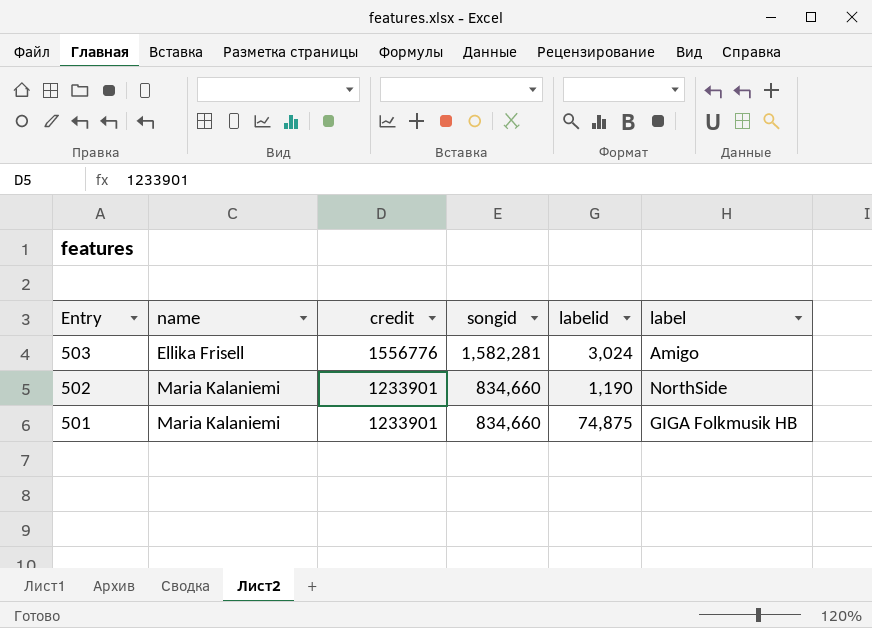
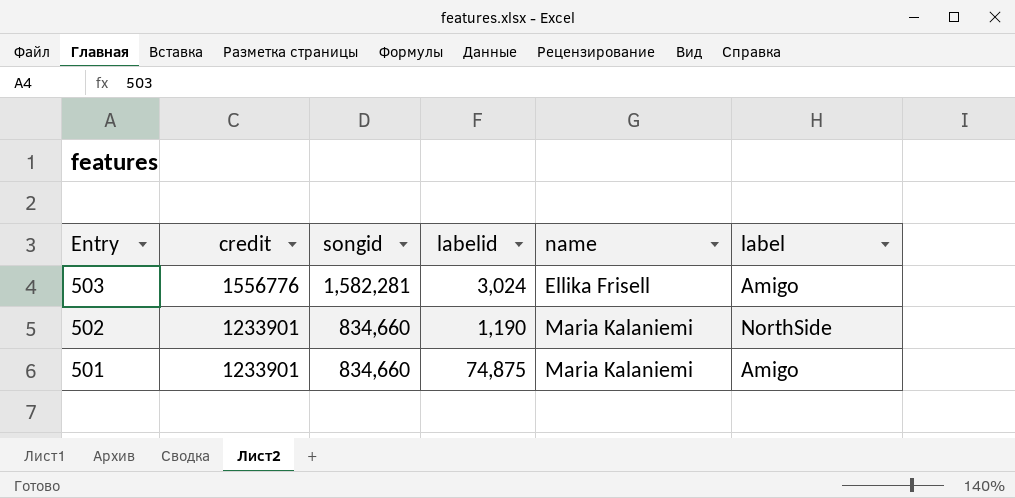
column name | position: 2 -> 5
501 | label: GIGA Folkmusik HB -> Amigo

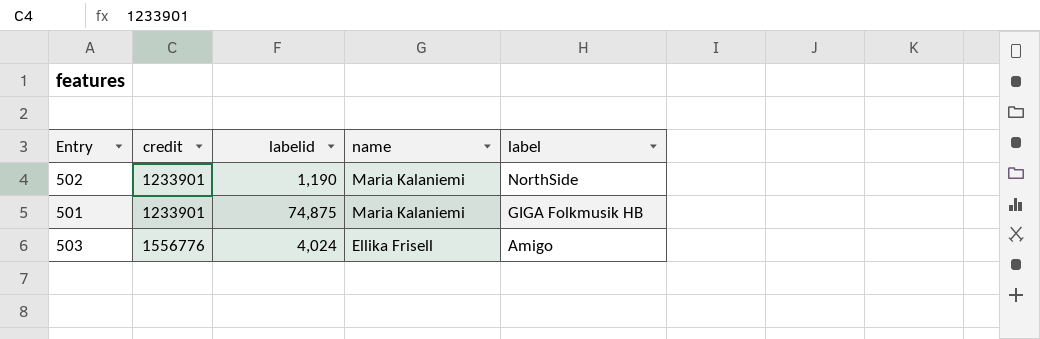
row order: Entry descending -> credit ascending
column songid | position: 3 -> none
501 | label: Amigo -> GIGA Folkmusik HB
503 | labelid: 3,024 -> 4,024

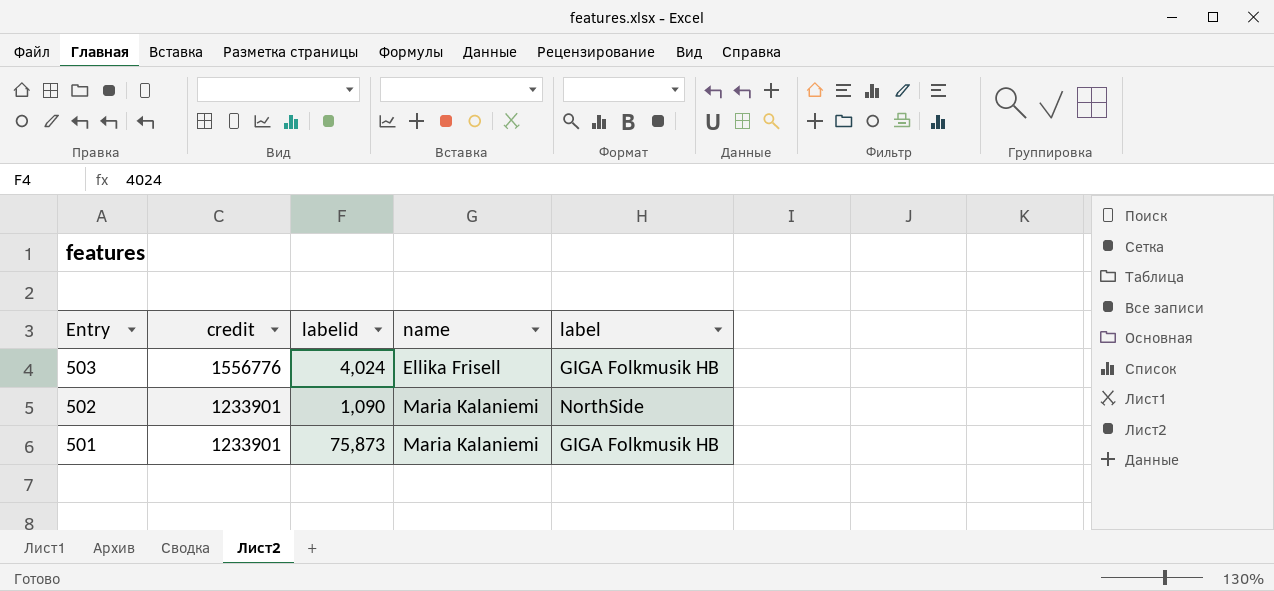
row order: credit ascending -> Entry descending
503 | label: Amigo -> GIGA Folkmusik HB
502 | labelid: 1,190 -> 1,090
501 | labelid: 74,875 -> 75,873

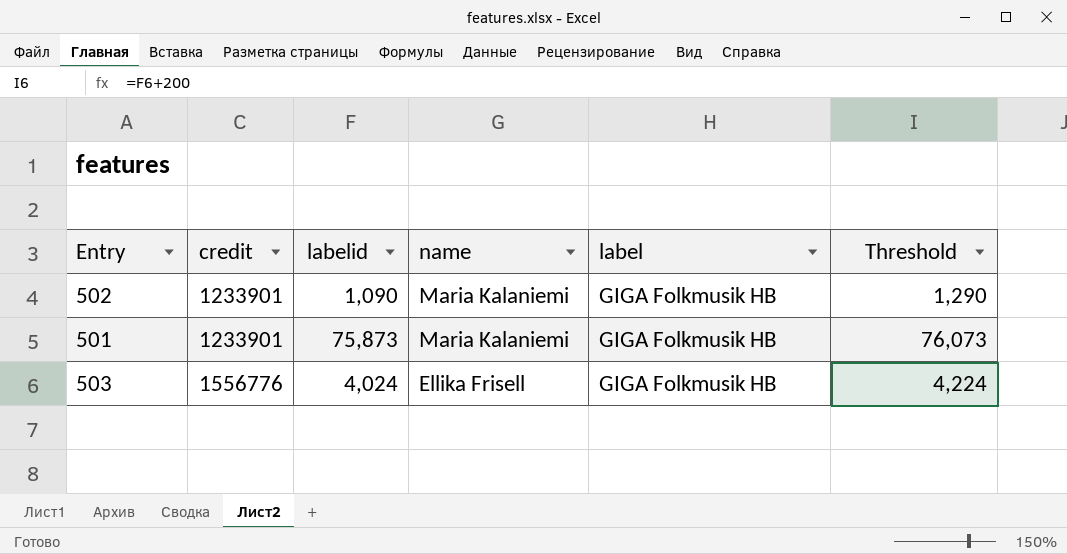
row order: Entry descending -> credit ascending
column Threshold | formula: none -> [labelid] + 200
502 | label: NorthSide -> GIGA Folkmusik HB

